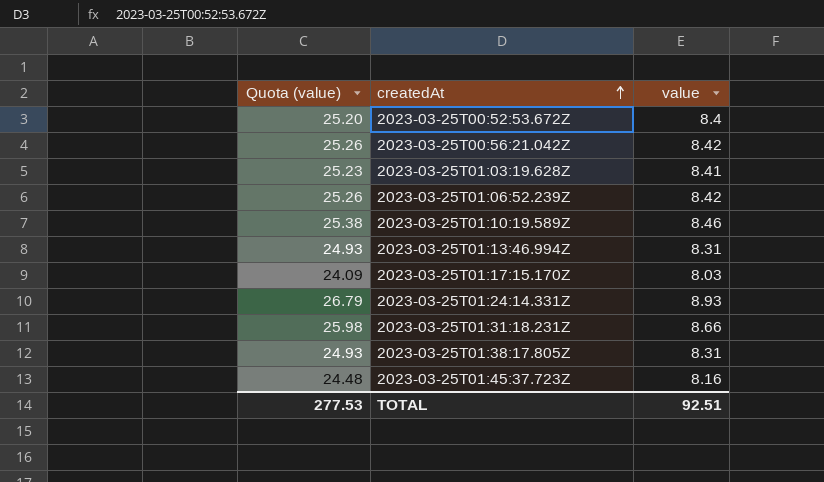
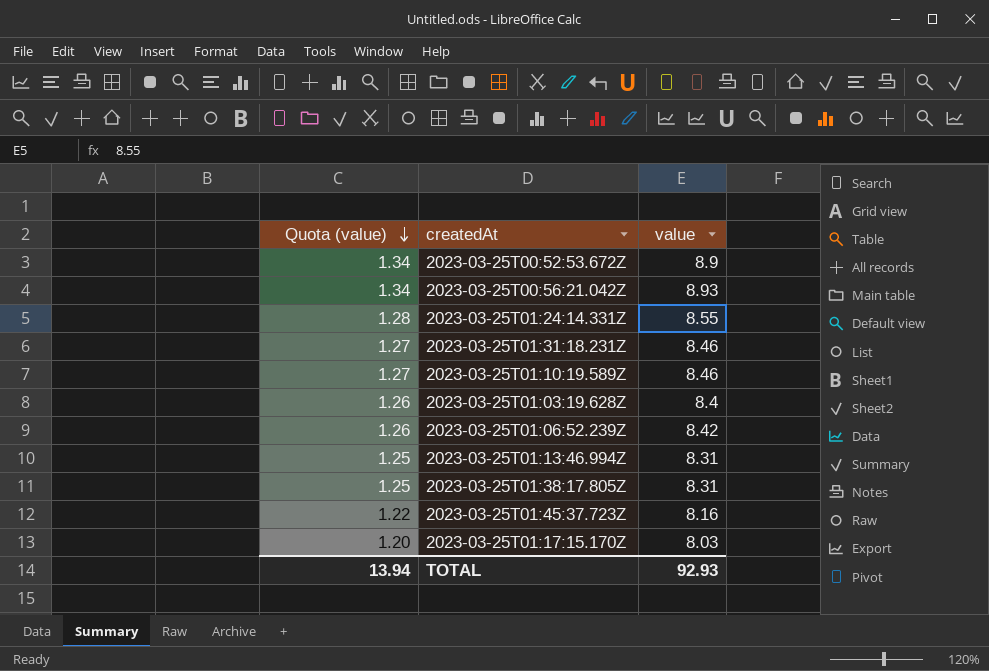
row order: createdAt ascending -> Quota (value) descending
column Quota (value) | formula: [value] * 3 -> [value] * 0.15
2023-03-25T00:52:53.672Z | value: 8.4 -> 8.9
2023-03-25T00:56:21.042Z | value: 8.42 -> 8.93
2023-03-25T01:24:14.331Z | value: 8.93 -> 8.55
2023-03-25T01:31:18.231Z | value: 8.66 -> 8.46
2023-03-25T01:03:19.628Z | value: 8.41 -> 8.4
TOTAL | Quota (value): 277.53 -> 13.94
TOTAL | value: 92.51 -> 92.93

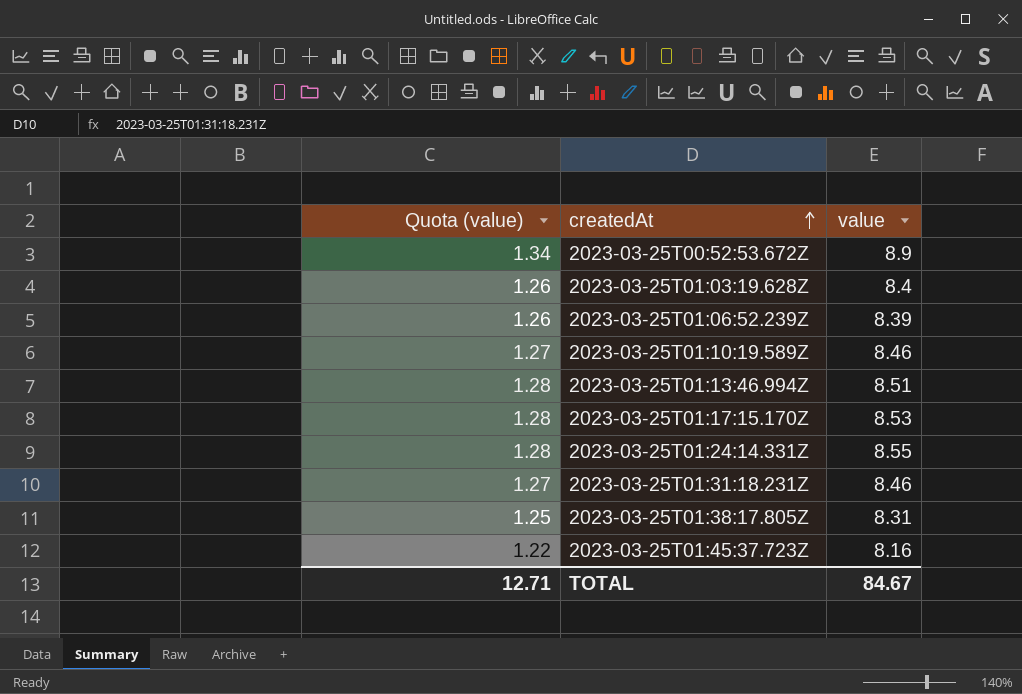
row order: Quota (value) descending -> createdAt ascending
row 2023-03-25T00:56:21.042Z: 1.34 | 8.93 -> none
2023-03-25T01:06:52.239Z | value: 8.42 -> 8.39
2023-03-25T01:13:46.994Z | Quota (value): 1.25 -> 1.28
2023-03-25T01:13:46.994Z | value: 8.31 -> 8.51
2023-03-25T01:17:15.170Z | Quota (value): 1.20 -> 1.28
2023-03-25T01:17:15.170Z | value: 8.03 -> 8.53
TOTAL | Quota (value): 13.94 -> 12.71
TOTAL | value: 92.93 -> 84.67

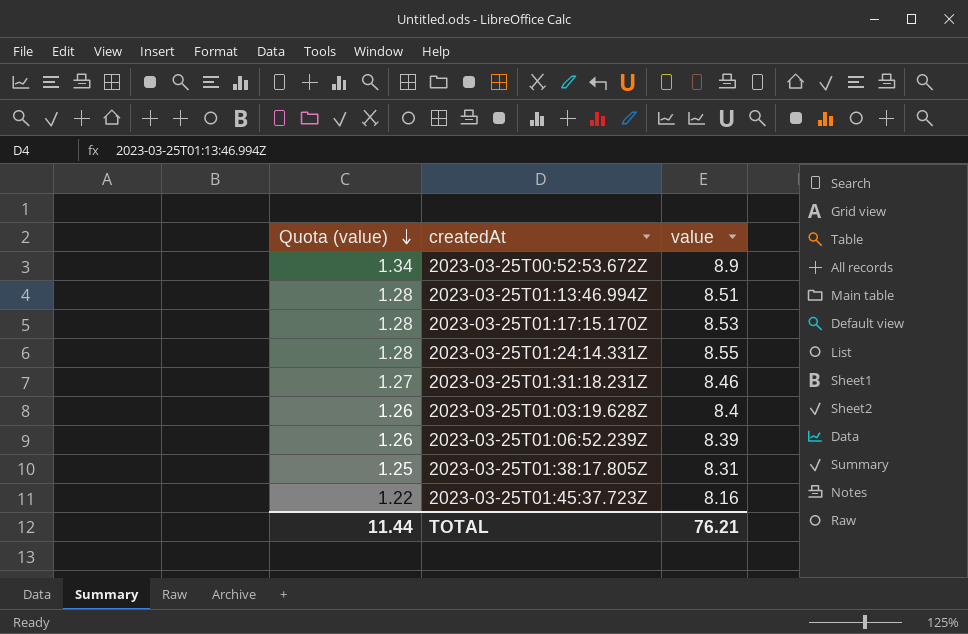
row order: createdAt ascending -> Quota (value) descending
row 2023-03-25T01:10:19.589Z: 1.27 | 8.46 -> none
TOTAL | Quota (value): 12.71 -> 11.44
TOTAL | value: 84.67 -> 76.21

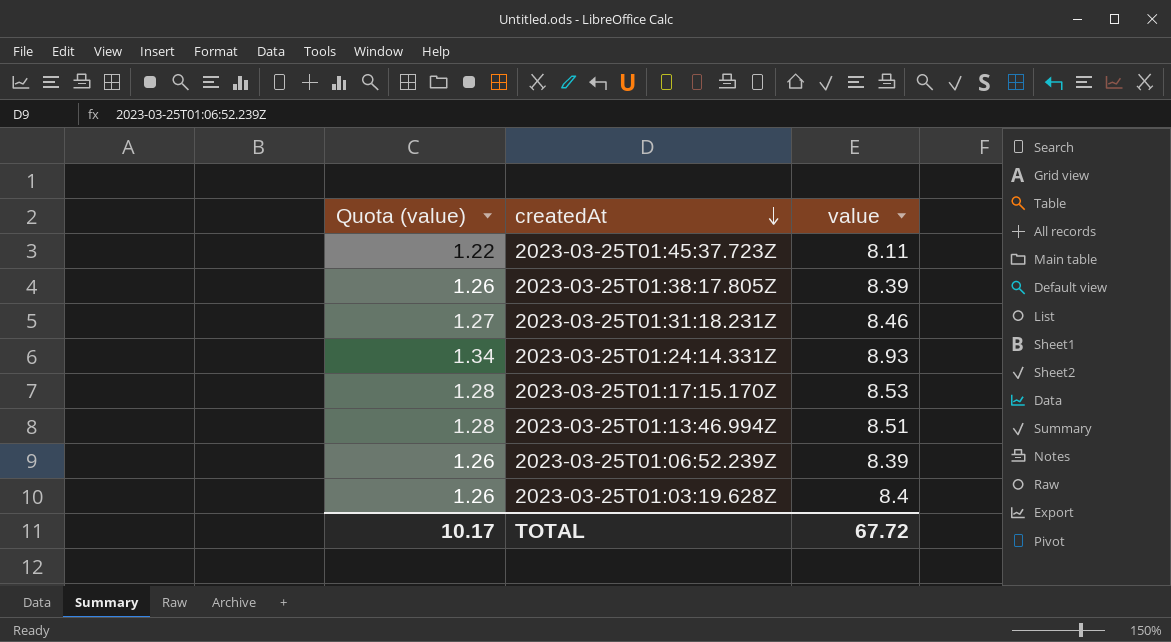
row order: Quota (value) descending -> createdAt descending
row 2023-03-25T00:52:53.672Z: 1.34 | 8.9 -> none
2023-03-25T01:45:37.723Z | value: 8.16 -> 8.11
2023-03-25T01:38:17.805Z | Quota (value): 1.25 -> 1.26
2023-03-25T01:38:17.805Z | value: 8.31 -> 8.39
2023-03-25T01:24:14.331Z | Quota (value): 1.28 -> 1.34
2023-03-25T01:24:14.331Z | value: 8.55 -> 8.93
TOTAL | Quota (value): 11.44 -> 10.17
TOTAL | value: 76.21 -> 67.72

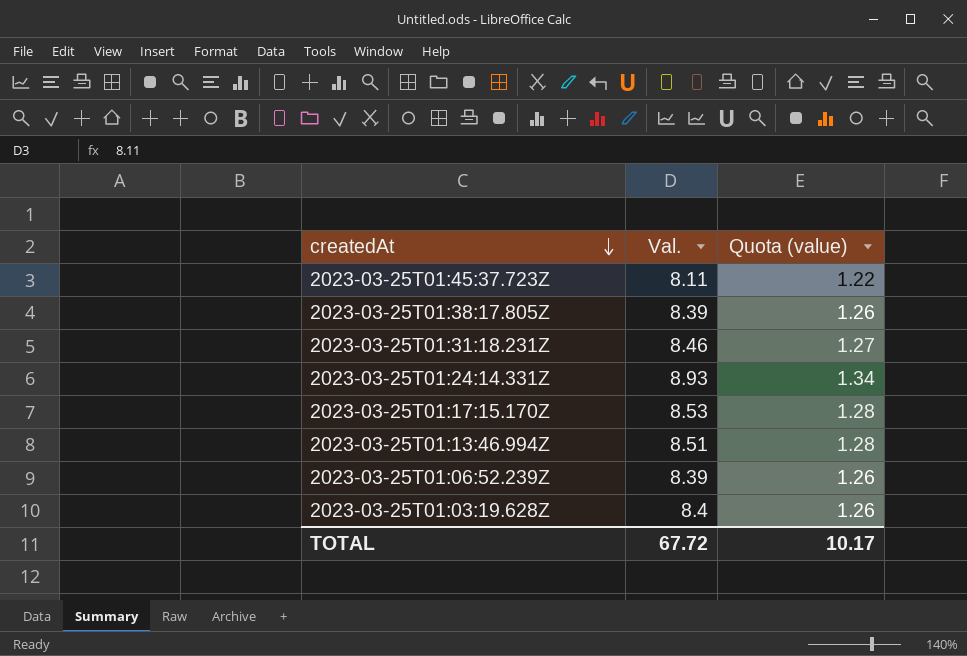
column name: value -> Val.
column Quota (value) | position: 1 -> 3

